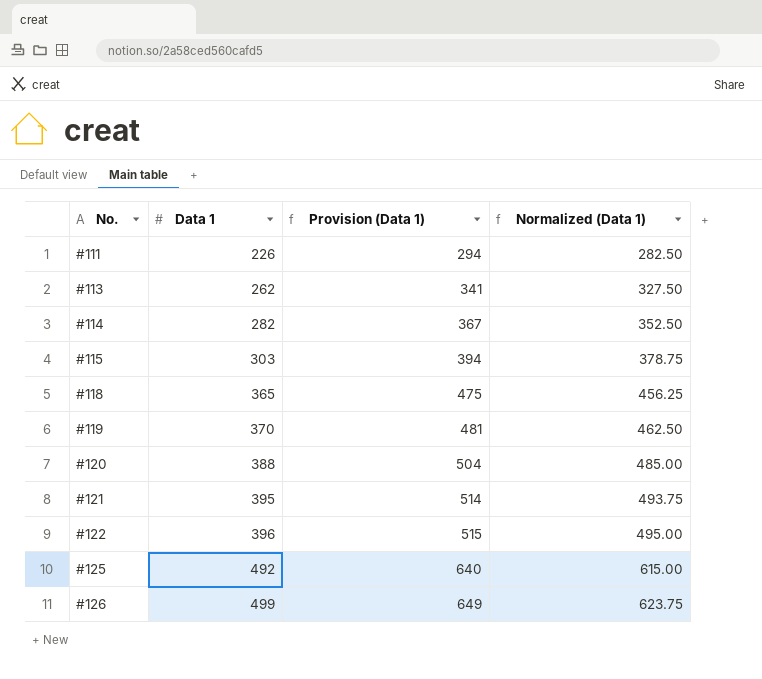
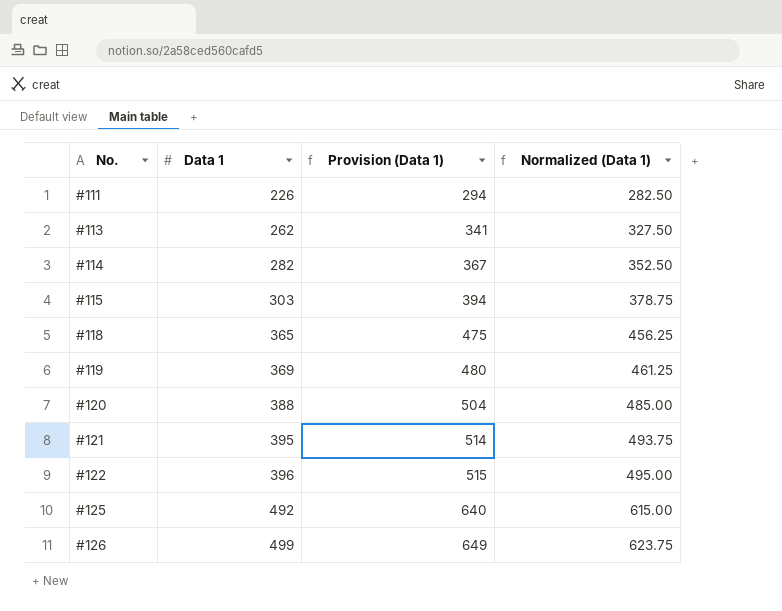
#119 | Data 1: 370 -> 369
#119 | Provision (Data 1): 481 -> 480
#119 | Normalized (Data 1): 462.50 -> 461.25

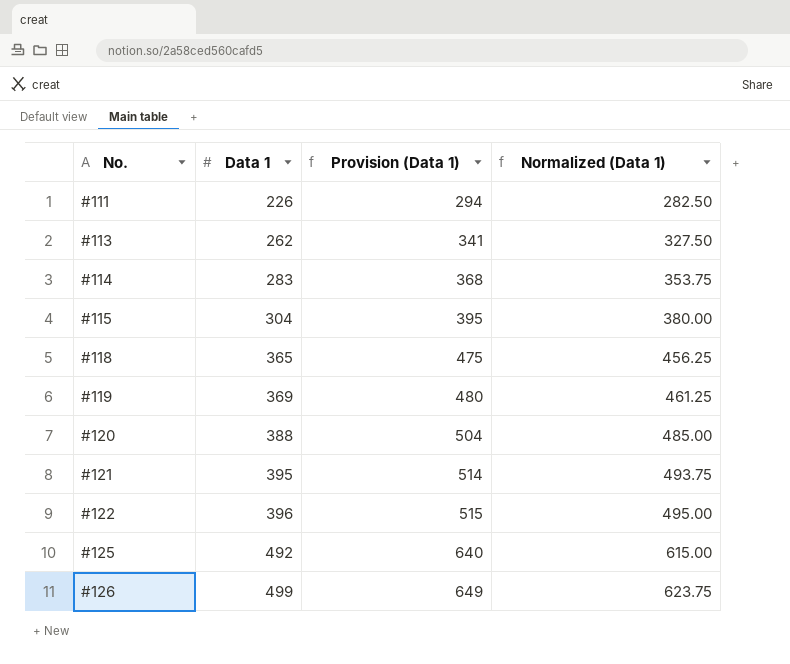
#114 | Data 1: 282 -> 283
#114 | Provision (Data 1): 367 -> 368
#114 | Normalized (Data 1): 352.50 -> 353.75
#115 | Data 1: 303 -> 304
#115 | Provision (Data 1): 394 -> 395
#115 | Normalized (Data 1): 378.75 -> 380.00

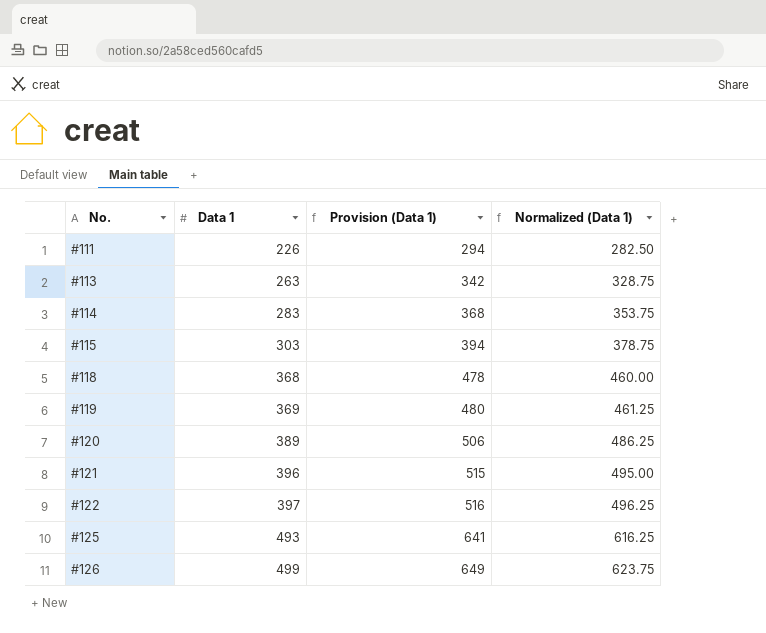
#113 | Data 1: 262 -> 263
#113 | Provision (Data 1): 341 -> 342
#113 | Normalized (Data 1): 327.50 -> 328.75
#115 | Data 1: 304 -> 303
#115 | Provision (Data 1): 395 -> 394
#115 | Normalized (Data 1): 380.00 -> 378.75
#118 | Data 1: 365 -> 368
#118 | Provision (Data 1): 475 -> 478
#118 | Normalized (Data 1): 456.25 -> 460.00
#120 | Data 1: 388 -> 389
#120 | Provision (Data 1): 504 -> 506
#120 | Normalized (Data 1): 485.00 -> 486.25
#121 | Data 1: 395 -> 396
#121 | Provision (Data 1): 514 -> 515
#121 | Normalized (Data 1): 493.75 -> 495.00
#122 | Data 1: 396 -> 397
#122 | Provision (Data 1): 515 -> 516
#122 | Normalized (Data 1): 495.00 -> 496.25
#125 | Data 1: 492 -> 493
#125 | Provision (Data 1): 640 -> 641
#125 | Normalized (Data 1): 615.00 -> 616.25

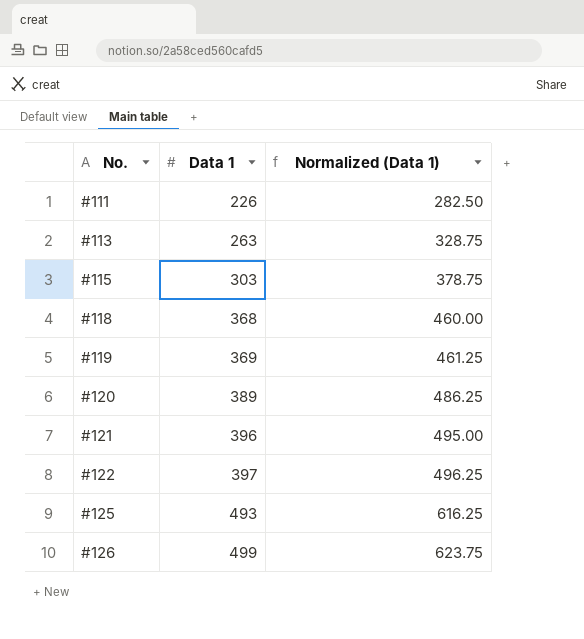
column Provision (Data 1) | formula: [Data 1] * 1.3 -> none
row #114: 283 | 368 | 353.75 -> none

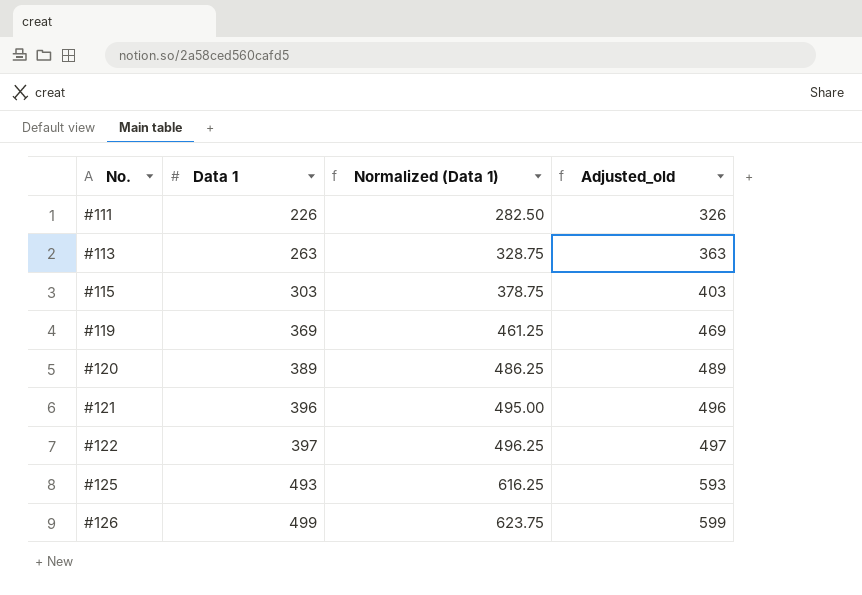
column Adjusted_old | formula: none -> [Data 1] + 100
row #118: 368 | 460.00 -> none

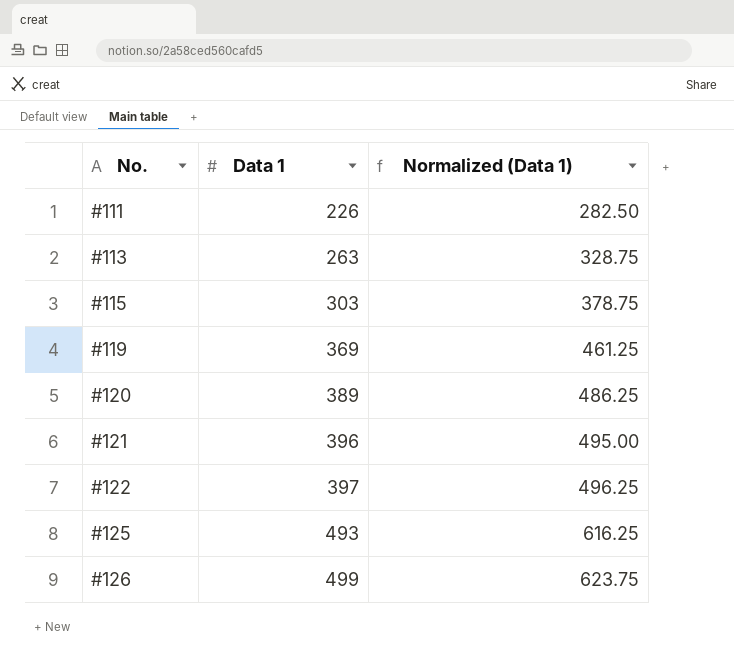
column Adjusted_old | formula: [Data 1] + 100 -> none

